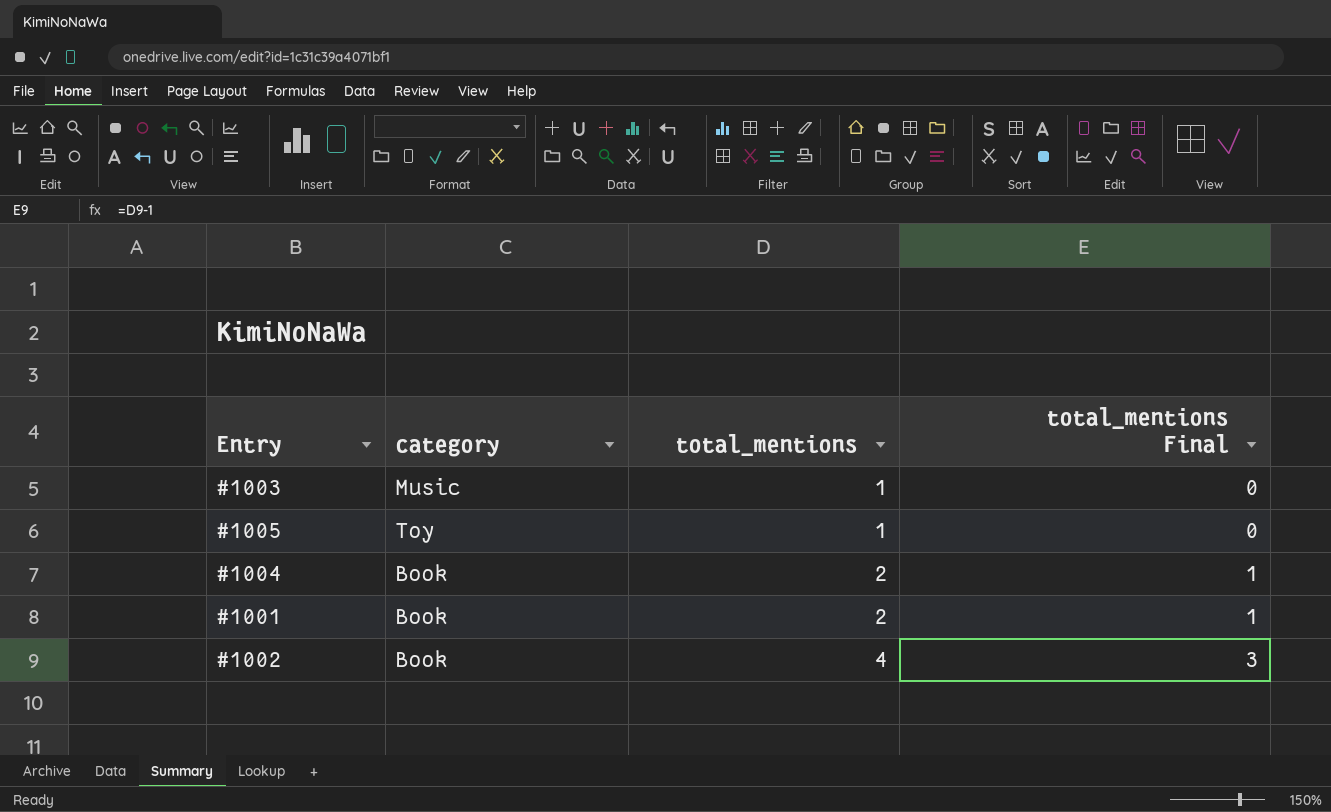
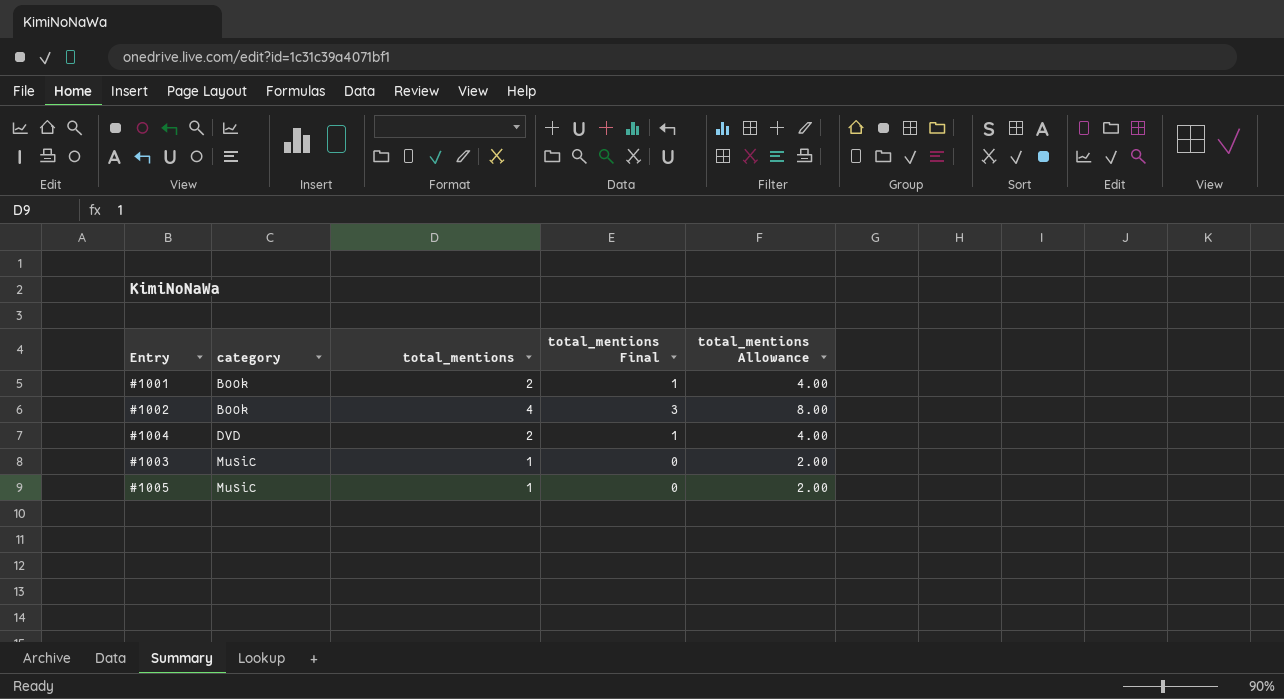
row order: total_mentions ascending -> category ascending
column total_mentions Allowance | formula: none -> [total_mentions] * 2
#1004 | category: Book -> DVD
#1005 | category: Toy -> Music

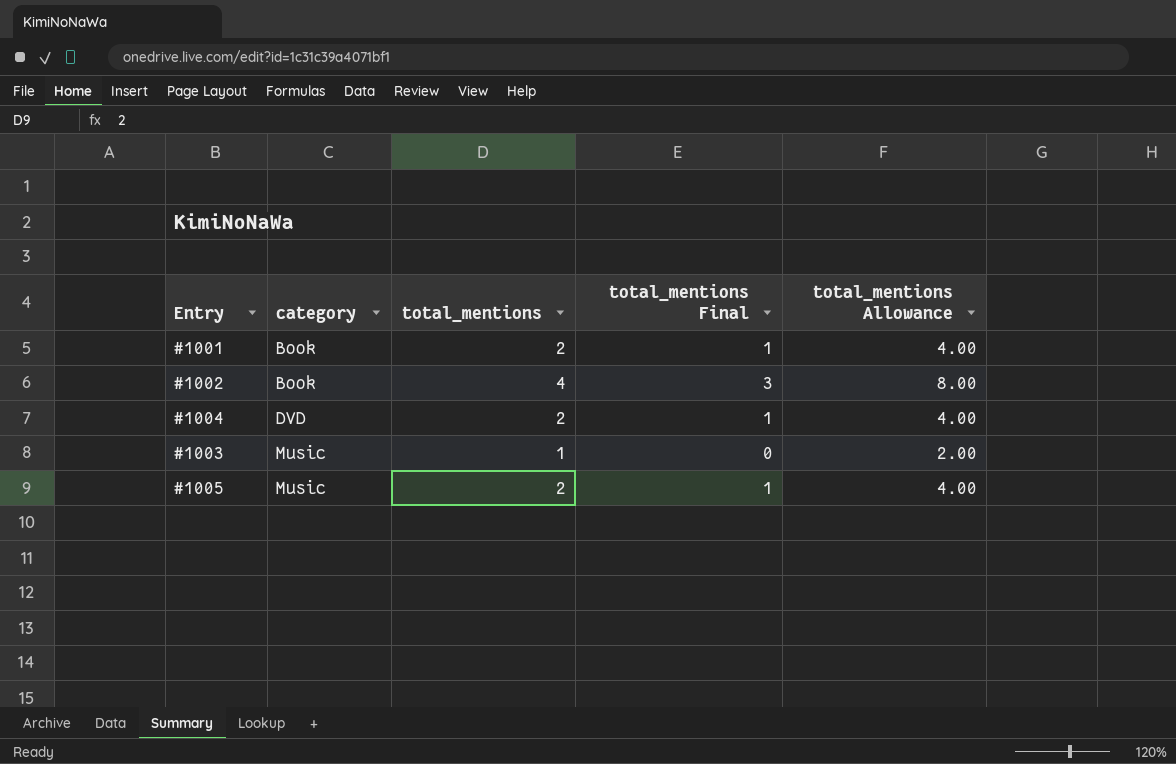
#1005 | total_mentions: 1 -> 2
#1005 | total_mentions Final: 0 -> 1
#1005 | total_mentions Allowance: 2.00 -> 4.00

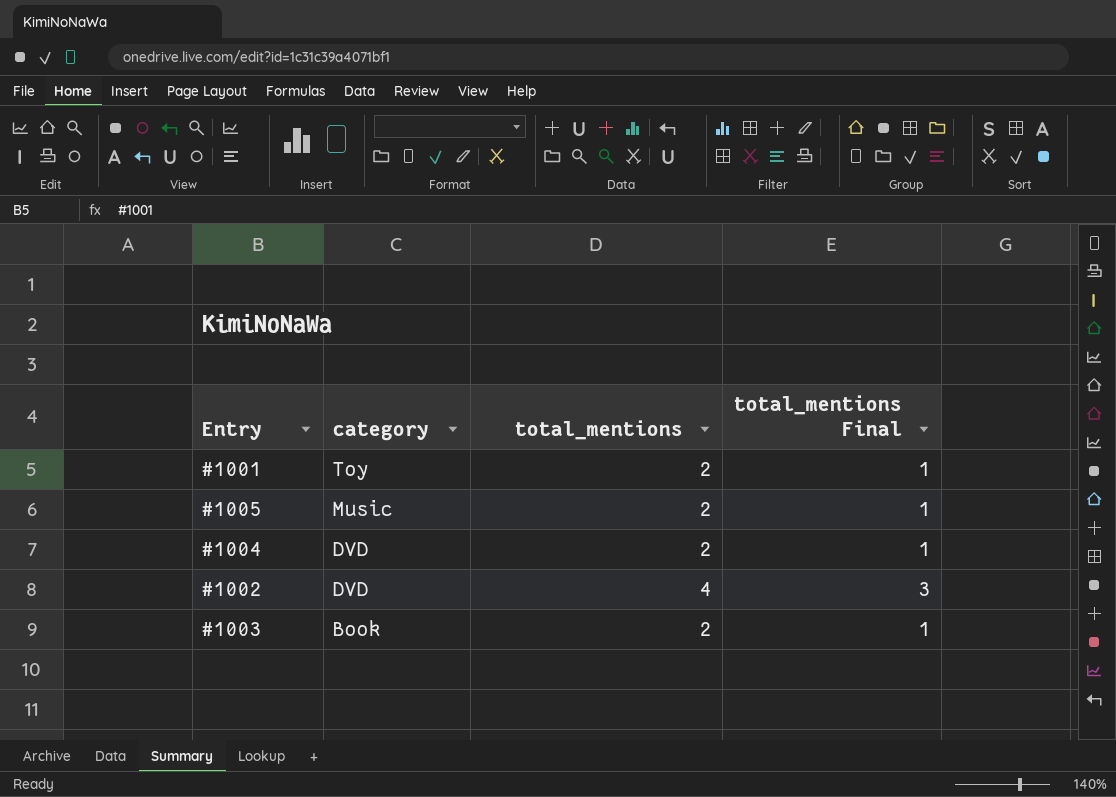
row order: category ascending -> category descending
column total_mentions Allowance | formula: [total_mentions] * 2 -> none
#1001 | category: Book -> Toy
#1002 | category: Book -> DVD
#1003 | category: Music -> Book
#1003 | total_mentions: 1 -> 2
#1003 | total_mentions Final: 0 -> 1

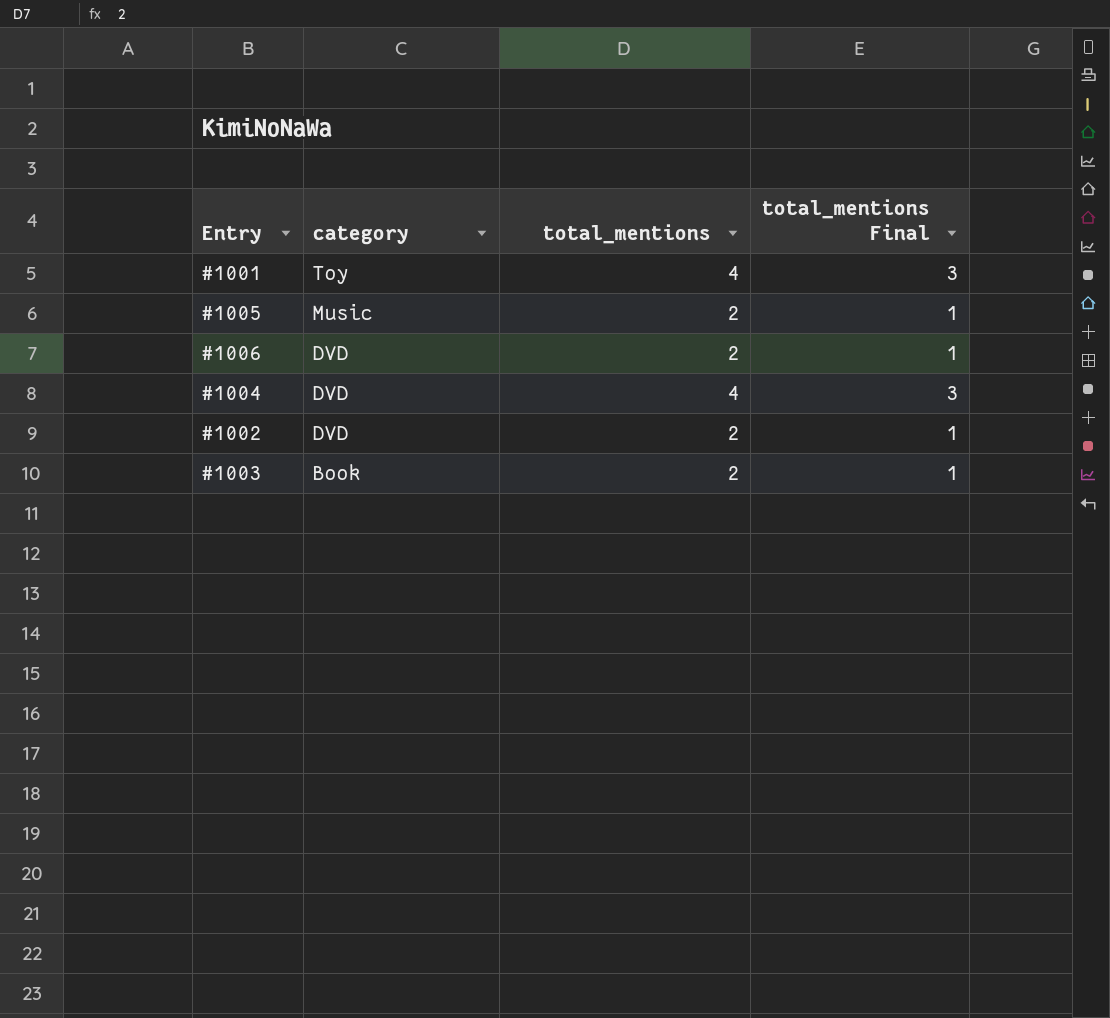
#1001 | total_mentions: 2 -> 4
#1001 | total_mentions Final: 1 -> 3
row #1006: none -> DVD | 2 | 1
#1004 | total_mentions: 2 -> 4
#1004 | total_mentions Final: 1 -> 3
#1002 | total_mentions: 4 -> 2
#1002 | total_mentions Final: 3 -> 1

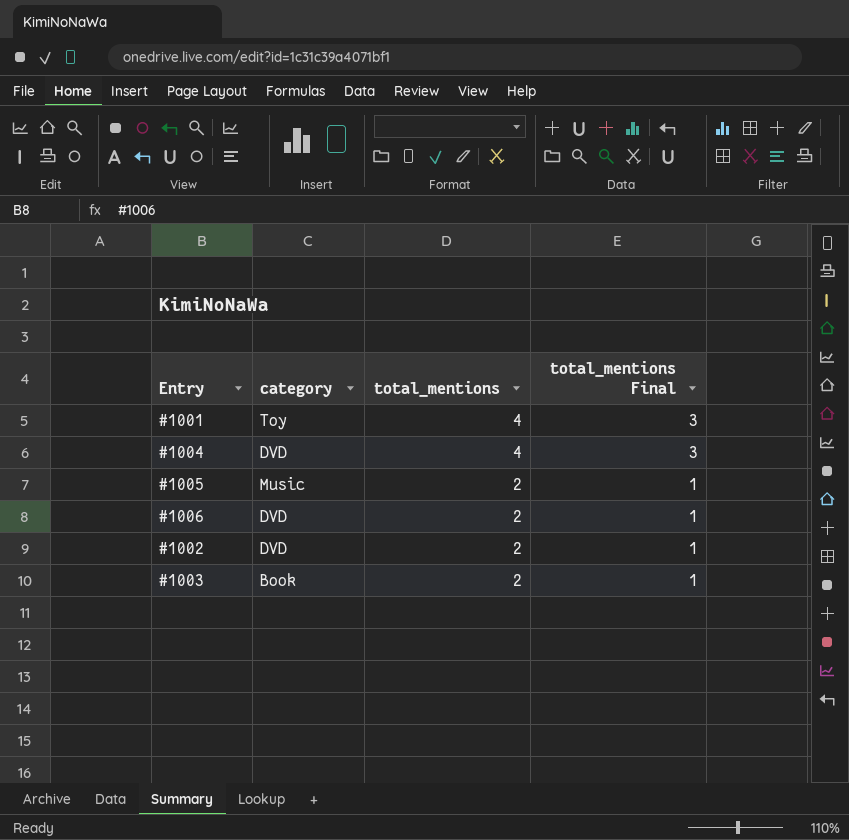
row order: category descending -> total_mentions descending

